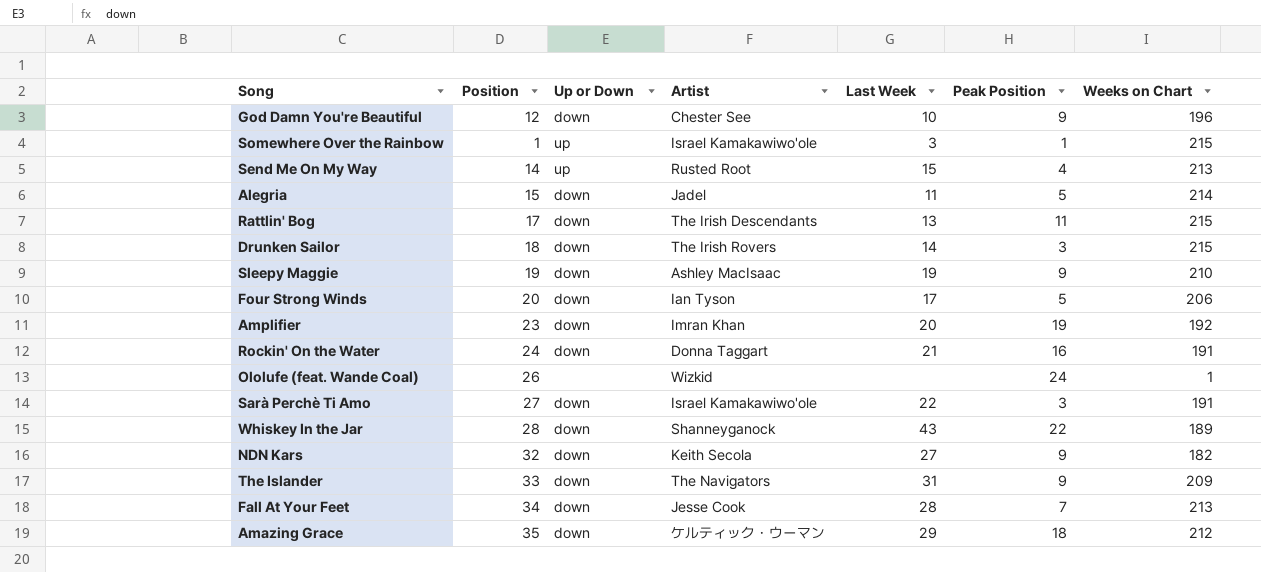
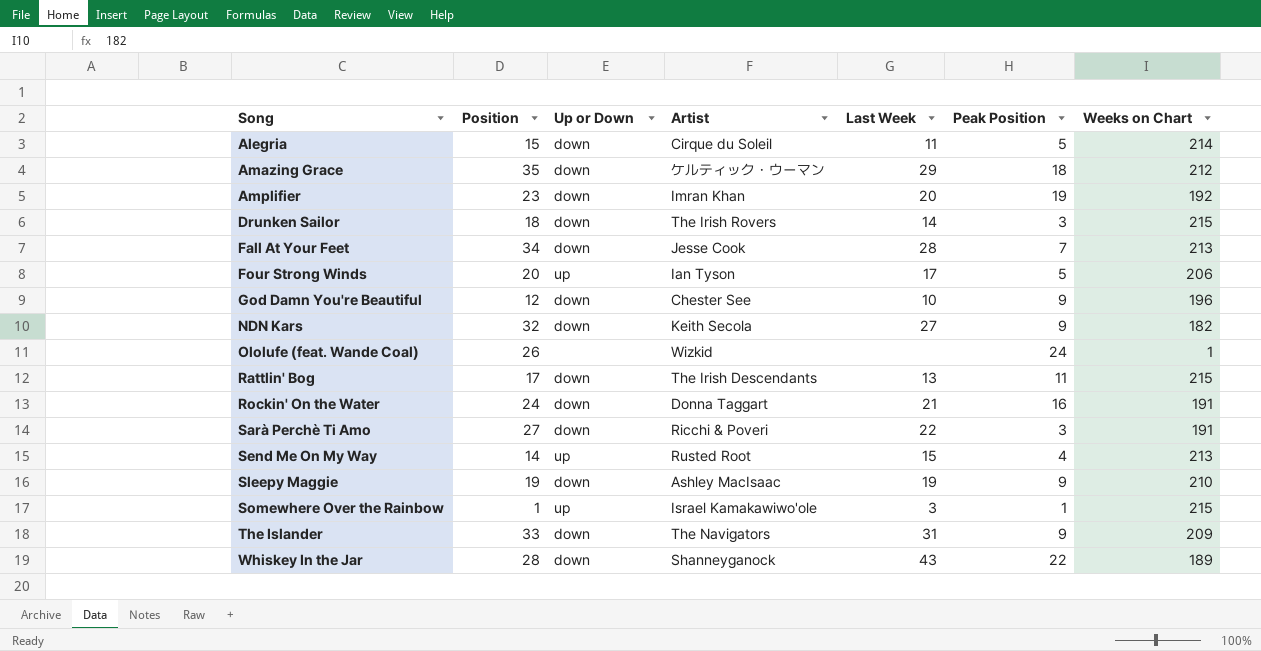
row order: none -> Song ascending
Alegria | Artist: Jadel -> Cirque du Soleil
Four Strong Winds | Up or Down: down -> up
Sarà Perchè Ti Amo | Artist: Israel Kamakawiwo'ole -> Ricchi & Poveri

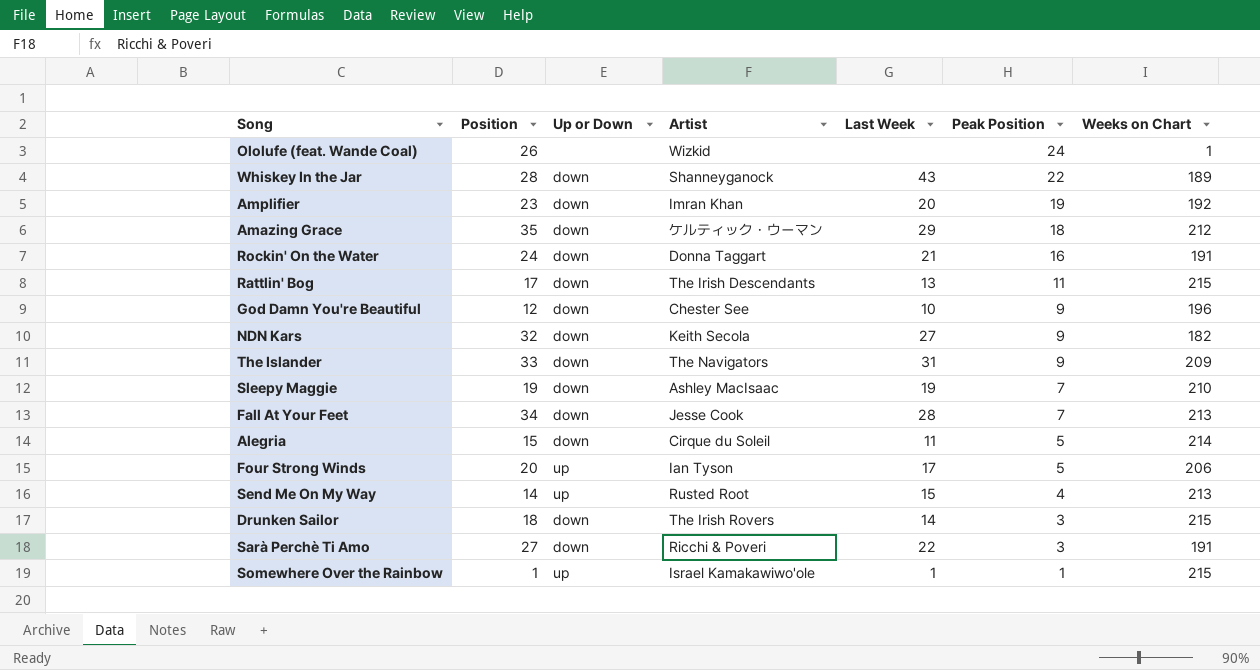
row order: Song ascending -> Peak Position descending
Sleepy Maggie | Peak Position: 9 -> 7
Somewhere Over the Rainbow | Last Week: 3 -> 1

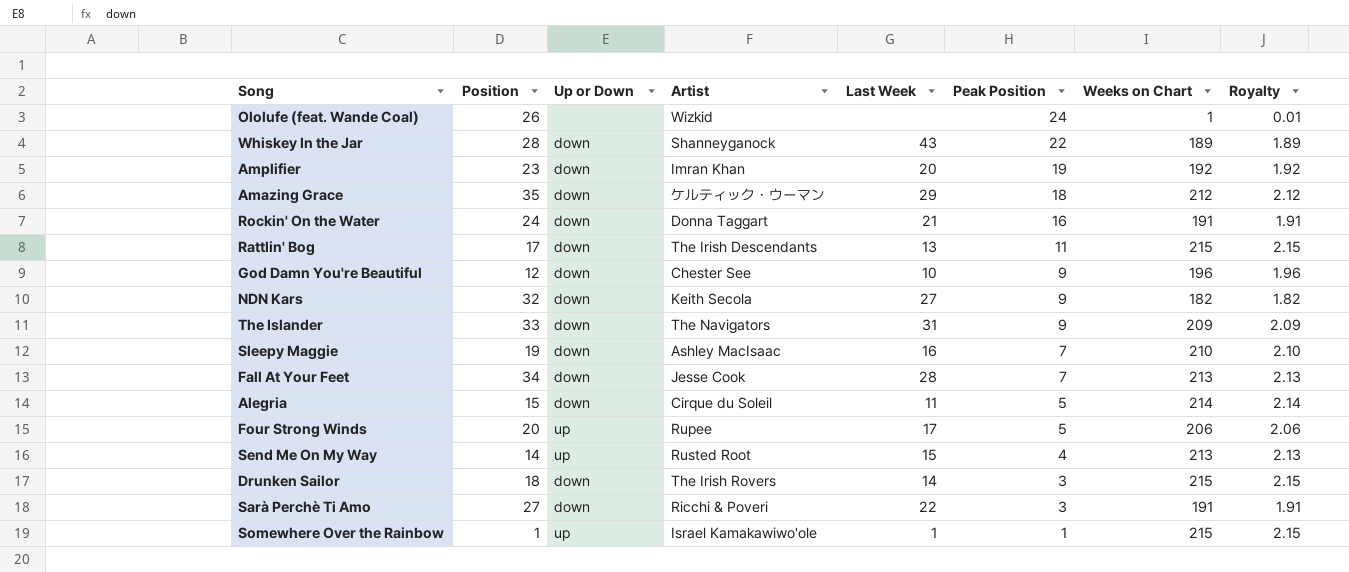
column Royalty | formula: none -> [Weeks on Chart] * 0.01
Sleepy Maggie | Last Week: 19 -> 16
Four Strong Winds | Artist: Ian Tyson -> Rupee

